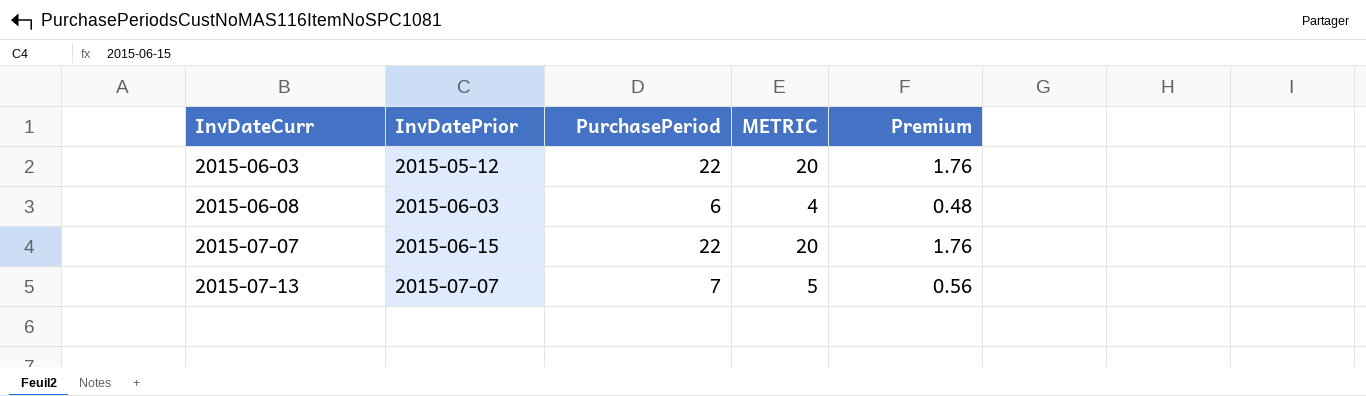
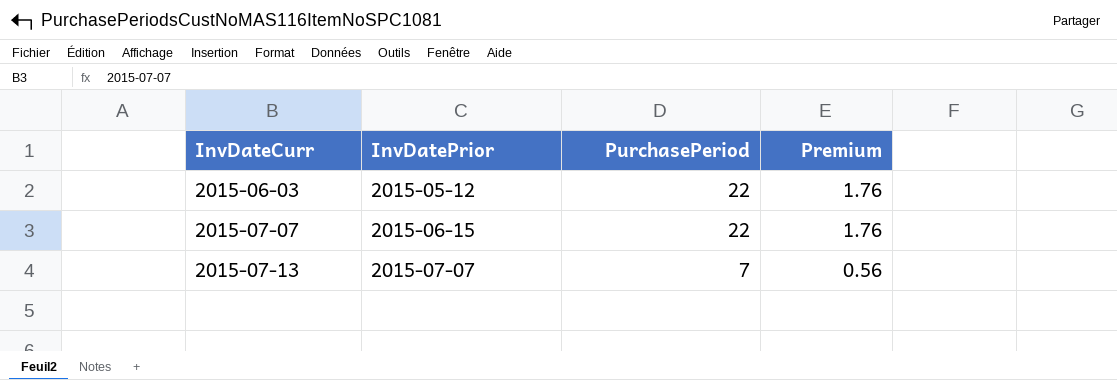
column METRIC | formula: [PurchasePeriod] - 2 -> none
row 2015-06-08: 2015-06-03 | 6 | 4 | 0.48 -> none

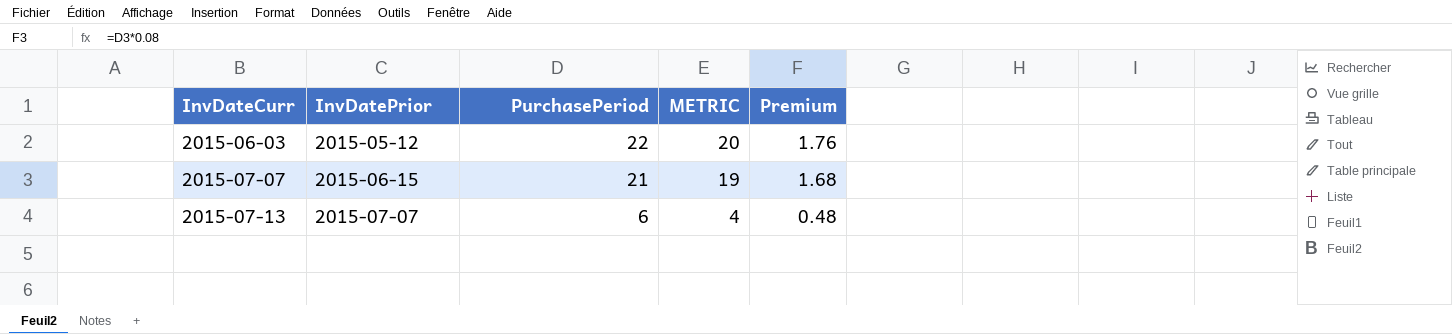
column METRIC | formula: none -> [PurchasePeriod] - 2
2015-07-07 | PurchasePeriod: 22 -> 21
2015-07-07 | Premium: 1.76 -> 1.68
2015-07-13 | PurchasePeriod: 7 -> 6
2015-07-13 | Premium: 0.56 -> 0.48

